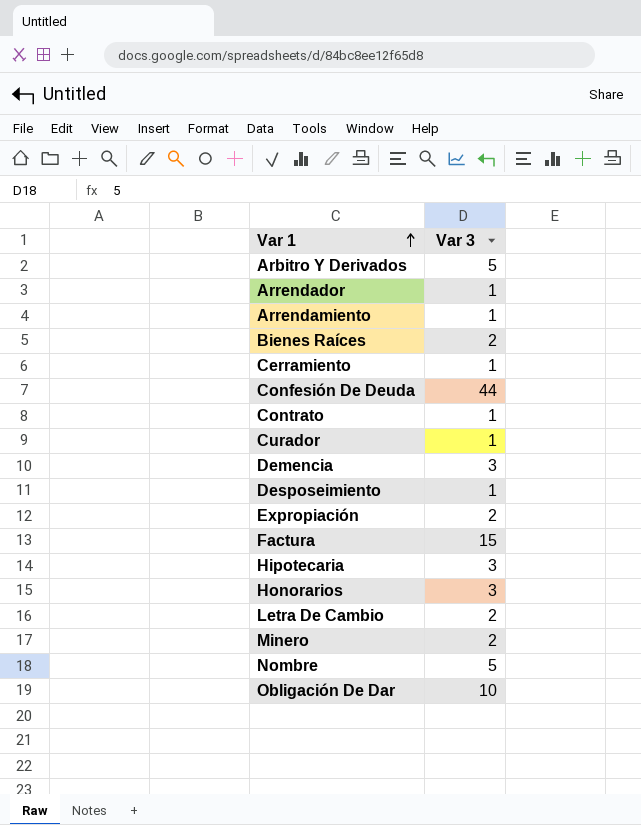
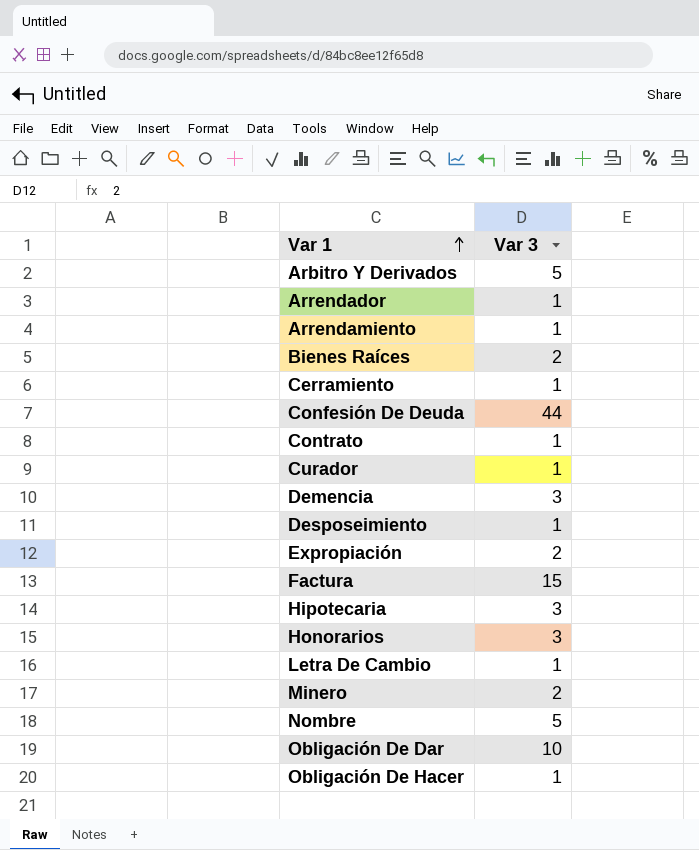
Letra De Cambio | Var 3: 2 -> 1
row Obligación De Hacer: none -> 1

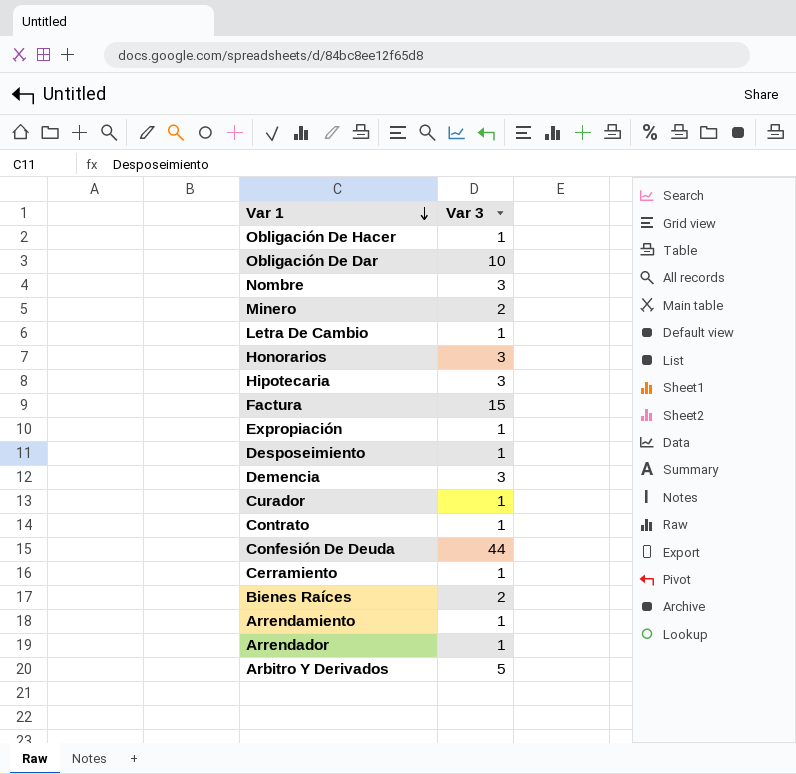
row order: Var 1 ascending -> Var 1 descending
Nombre | Var 3: 5 -> 3
Expropiación | Var 3: 2 -> 1

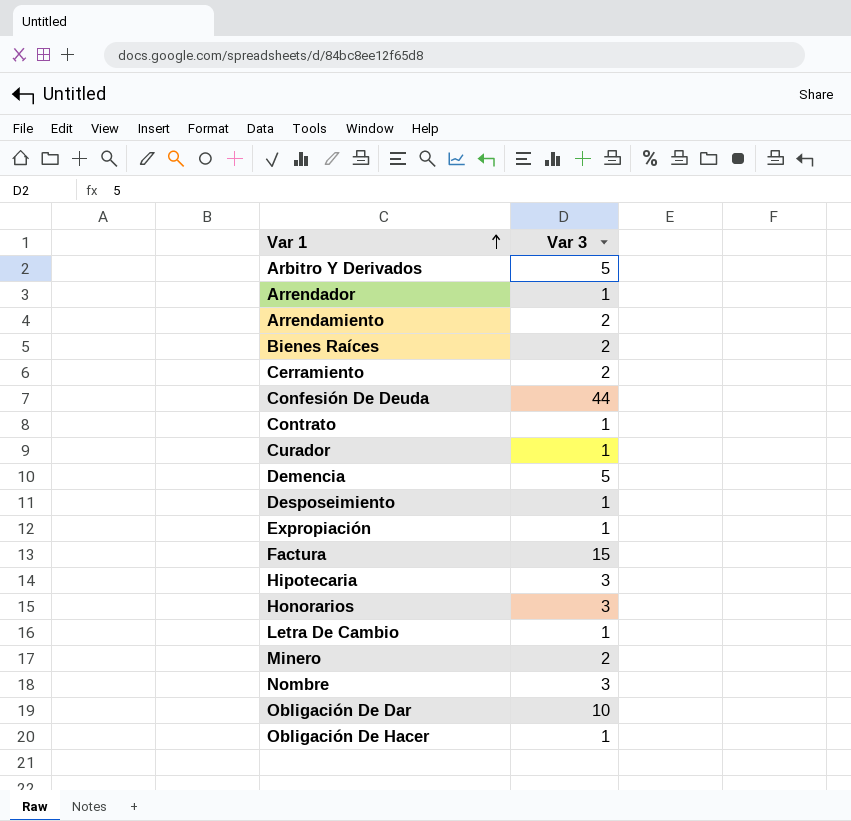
row order: Var 1 descending -> Var 1 ascending
Arrendamiento | Var 3: 1 -> 2
Cerramiento | Var 3: 1 -> 2
Demencia | Var 3: 3 -> 5

